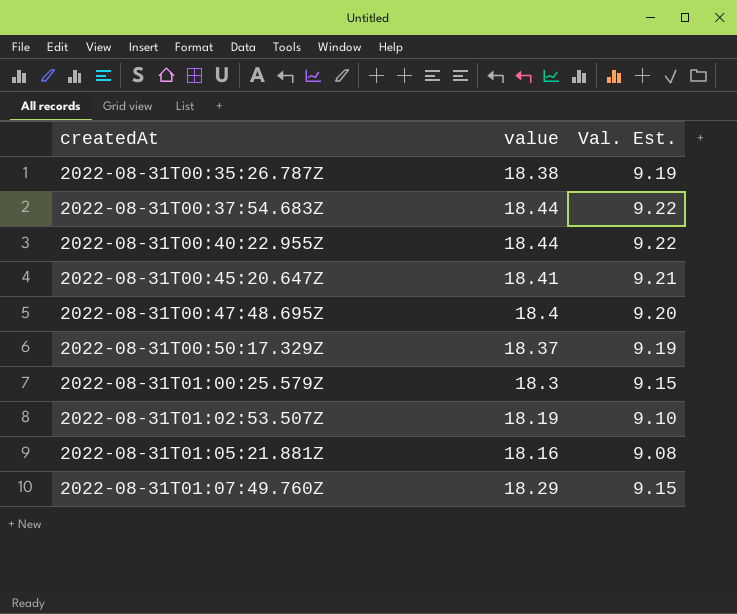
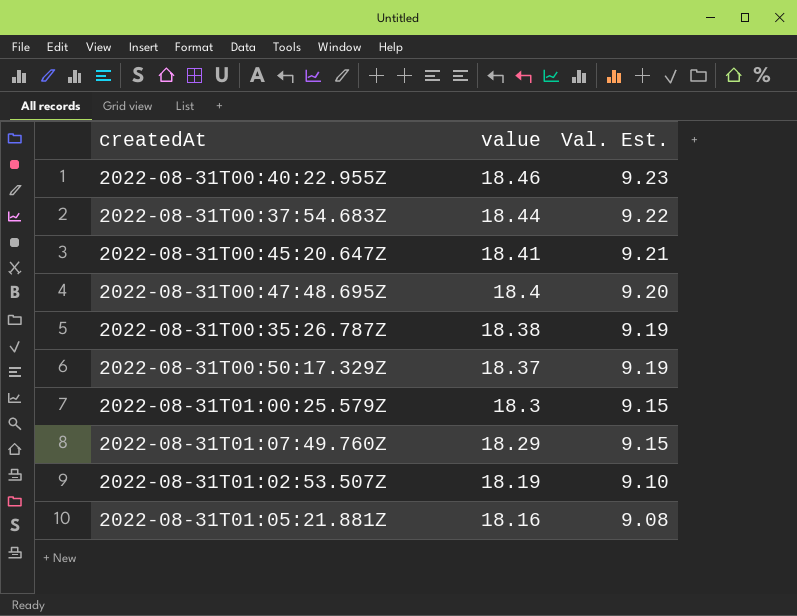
row order: createdAt ascending -> value descending
2022-08-31T00:40:22.955Z | value: 18.44 -> 18.46
2022-08-31T00:40:22.955Z | Val. Est.: 9.22 -> 9.23

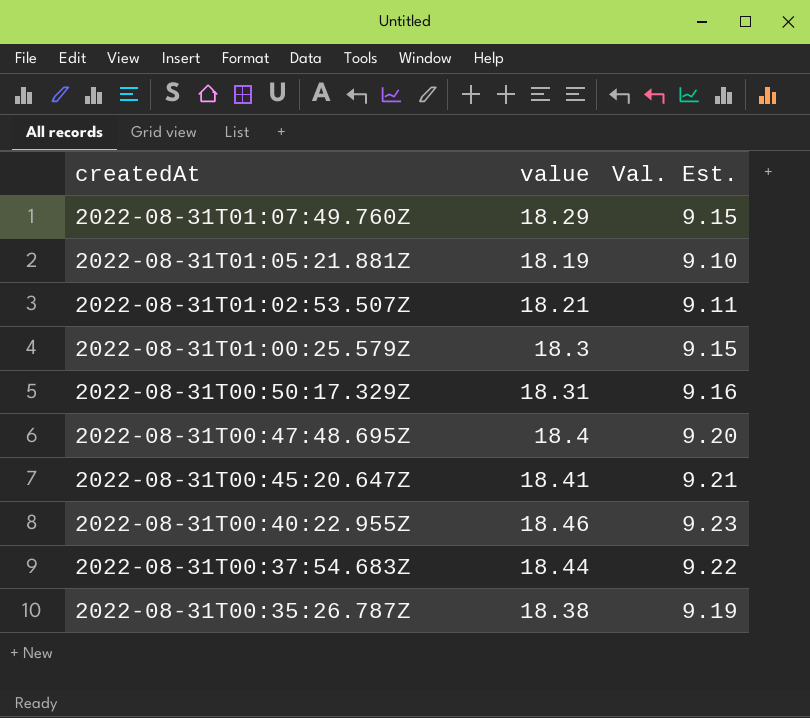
row order: value descending -> createdAt descending
2022-08-31T01:05:21.881Z | value: 18.16 -> 18.19
2022-08-31T01:05:21.881Z | Val. Est.: 9.08 -> 9.10
2022-08-31T01:02:53.507Z | value: 18.19 -> 18.21
2022-08-31T01:02:53.507Z | Val. Est.: 9.10 -> 9.11
2022-08-31T00:50:17.329Z | value: 18.37 -> 18.31
2022-08-31T00:50:17.329Z | Val. Est.: 9.19 -> 9.16

